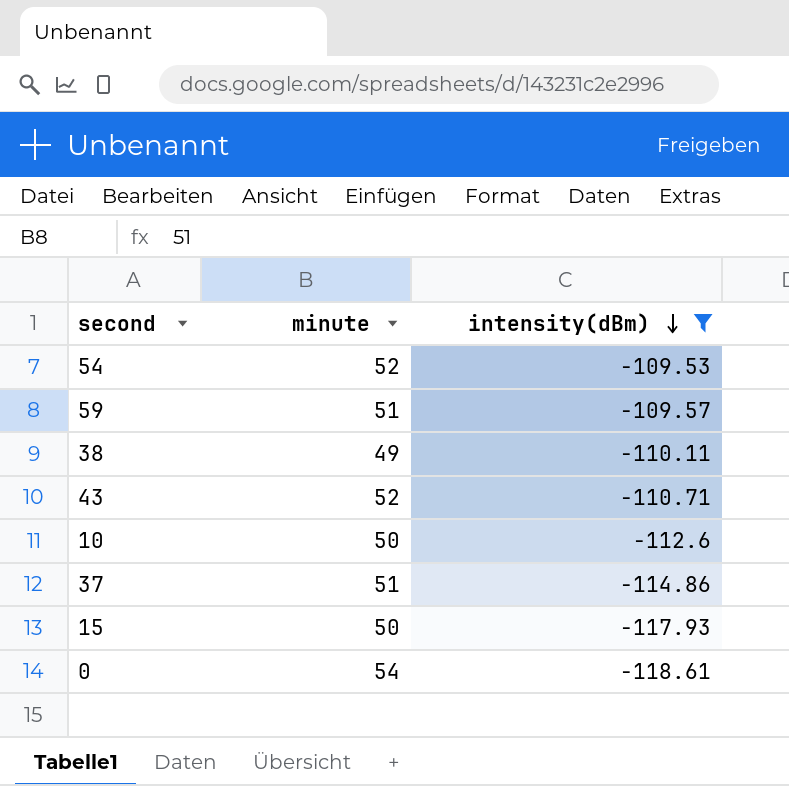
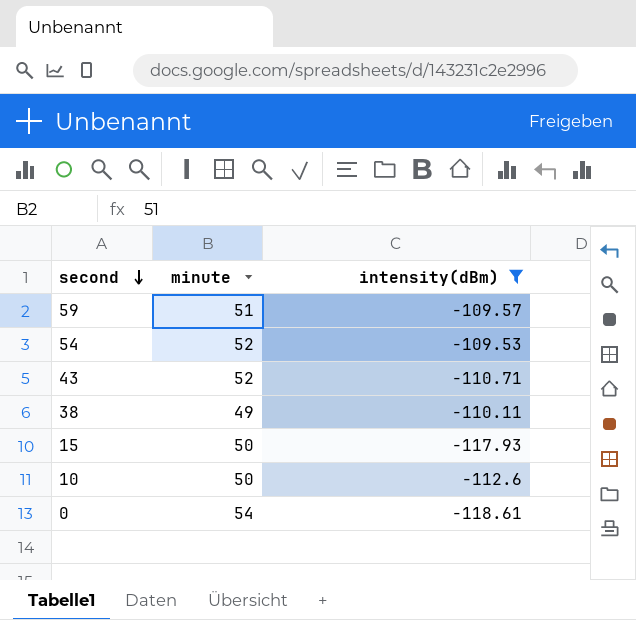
row order: intensity(dBm) descending -> second descending
row 37: 51 | -114.86 -> none

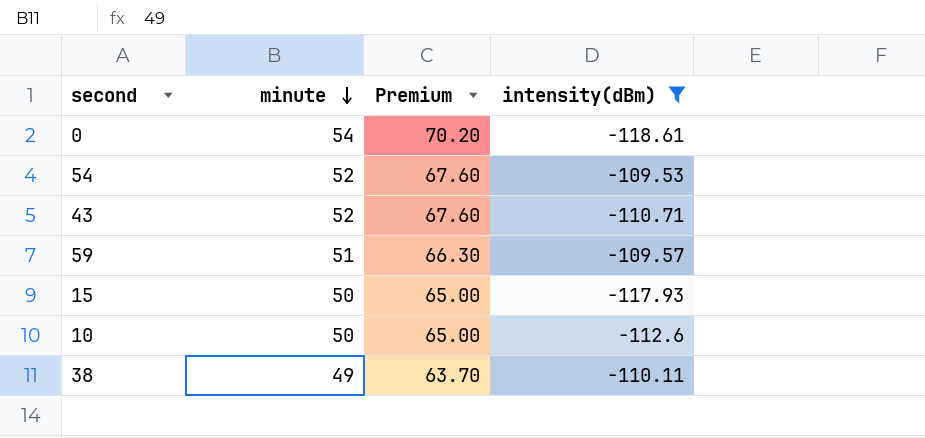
row order: second descending -> minute descending
column Premium | formula: none -> [minute] * 1.3

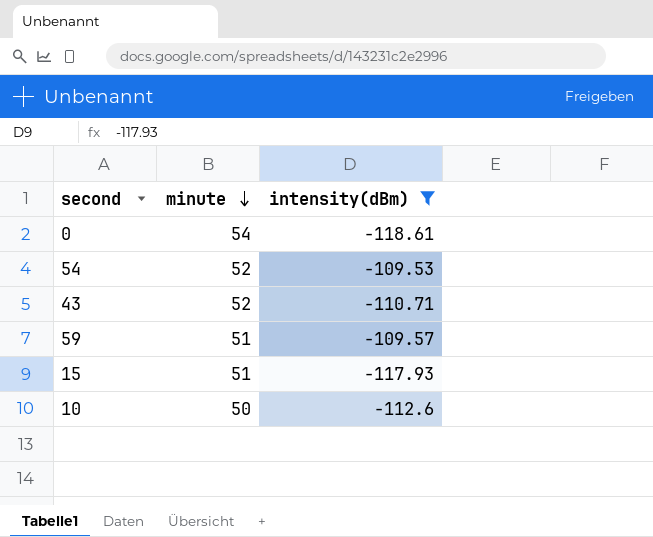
column Premium | formula: [minute] * 1.3 -> none
row 38: 49 | 63.70 | -110.11 -> none
15 | minute: 50 -> 51

